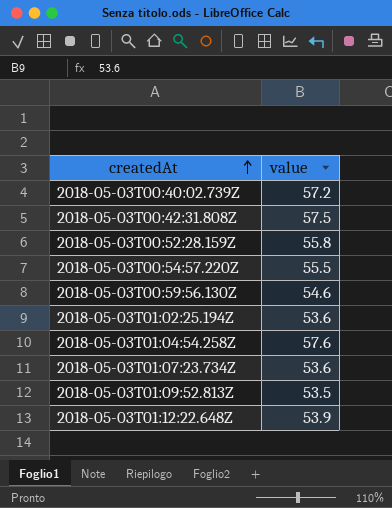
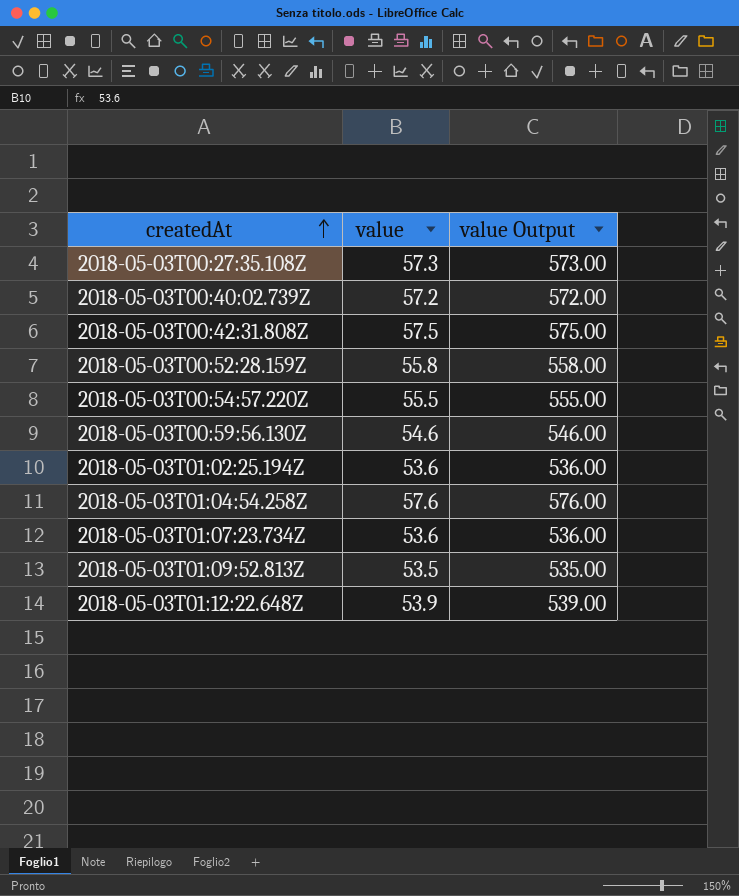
column value Output | formula: none -> [value] * 10
row 2018-05-03T00:27:35.108Z: none -> 57.3 | 573.00

